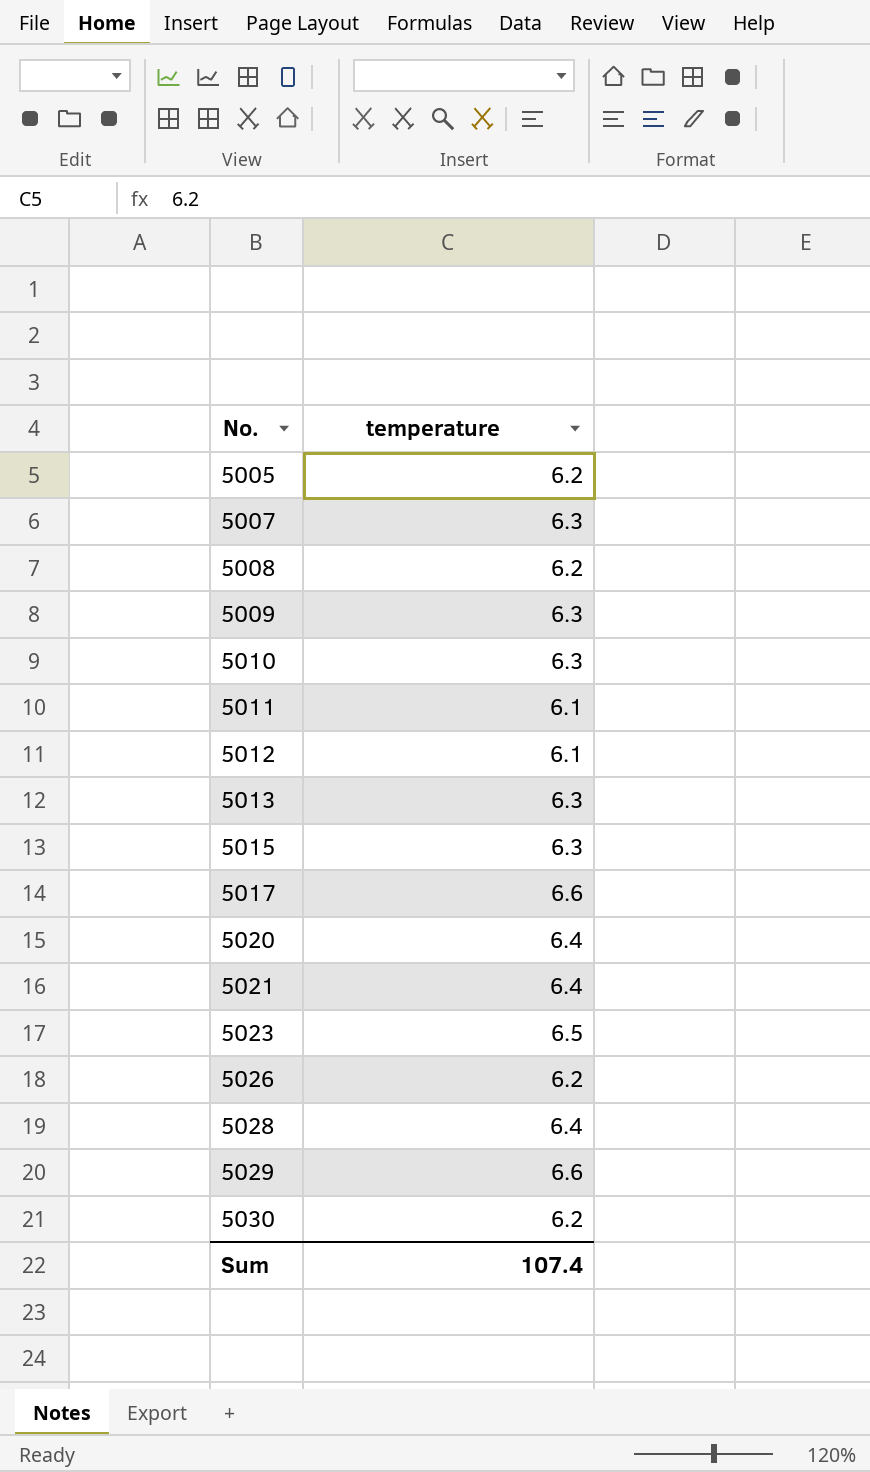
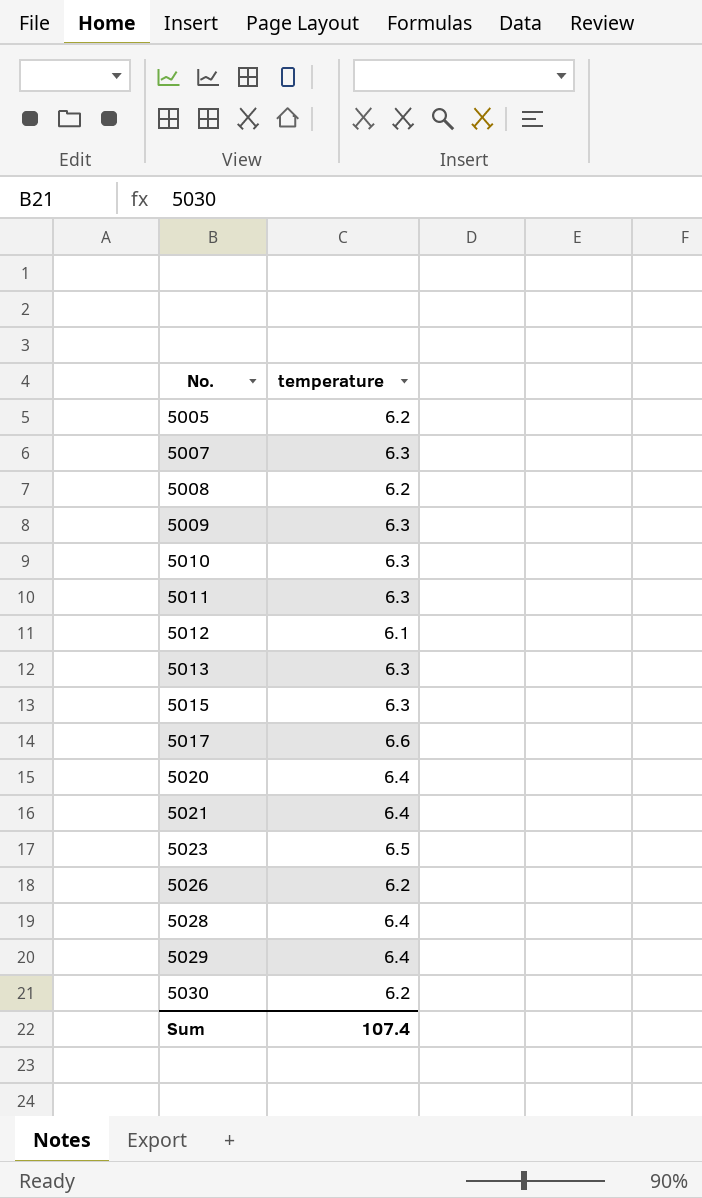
5011 | temperature: 6.1 -> 6.3
5029 | temperature: 6.6 -> 6.4

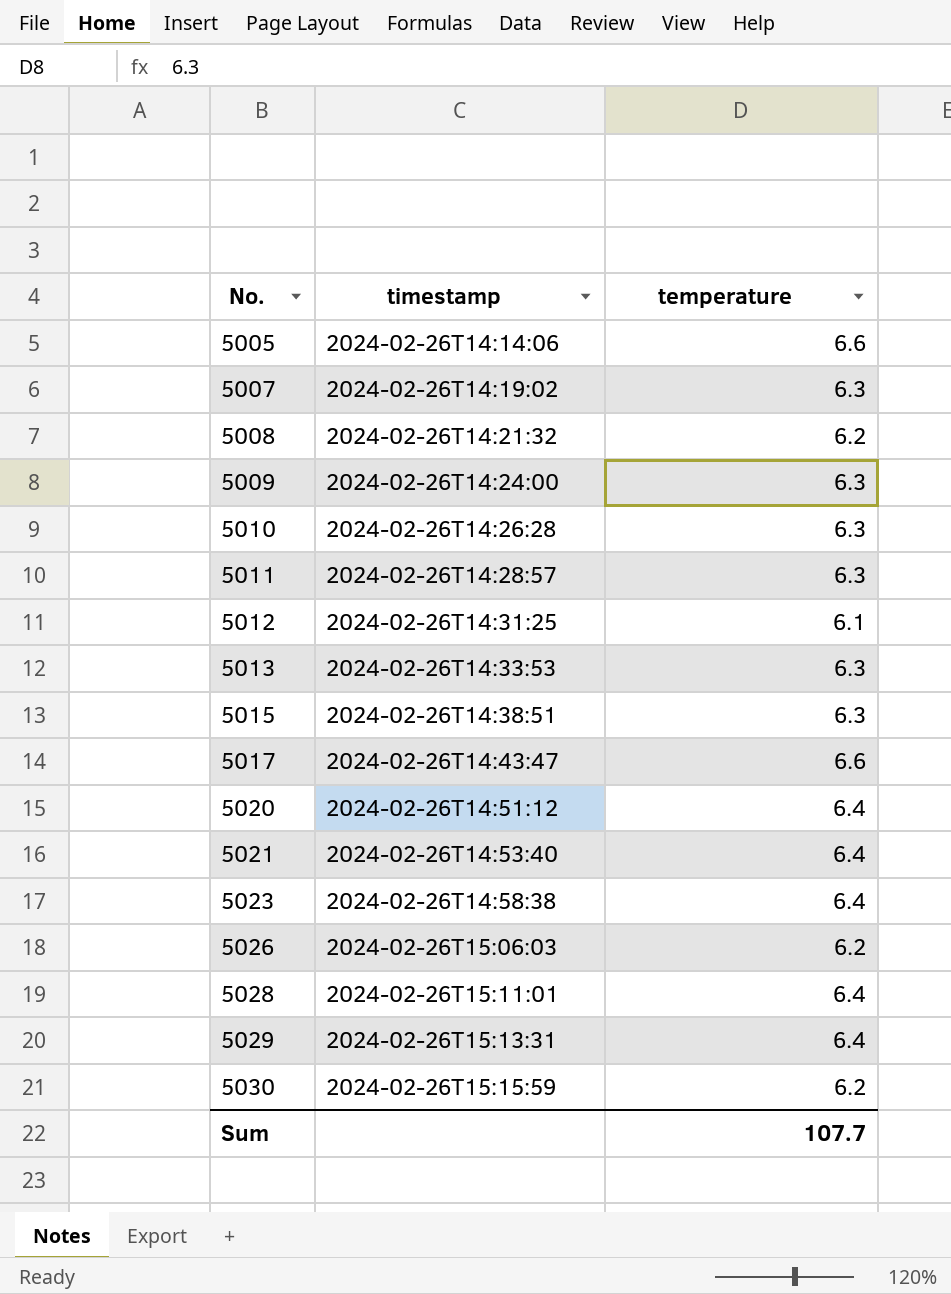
column timestamp | position: none -> 2
5005 | temperature: 6.2 -> 6.6
5023 | temperature: 6.5 -> 6.4
Sum | temperature: 107.4 -> 107.7

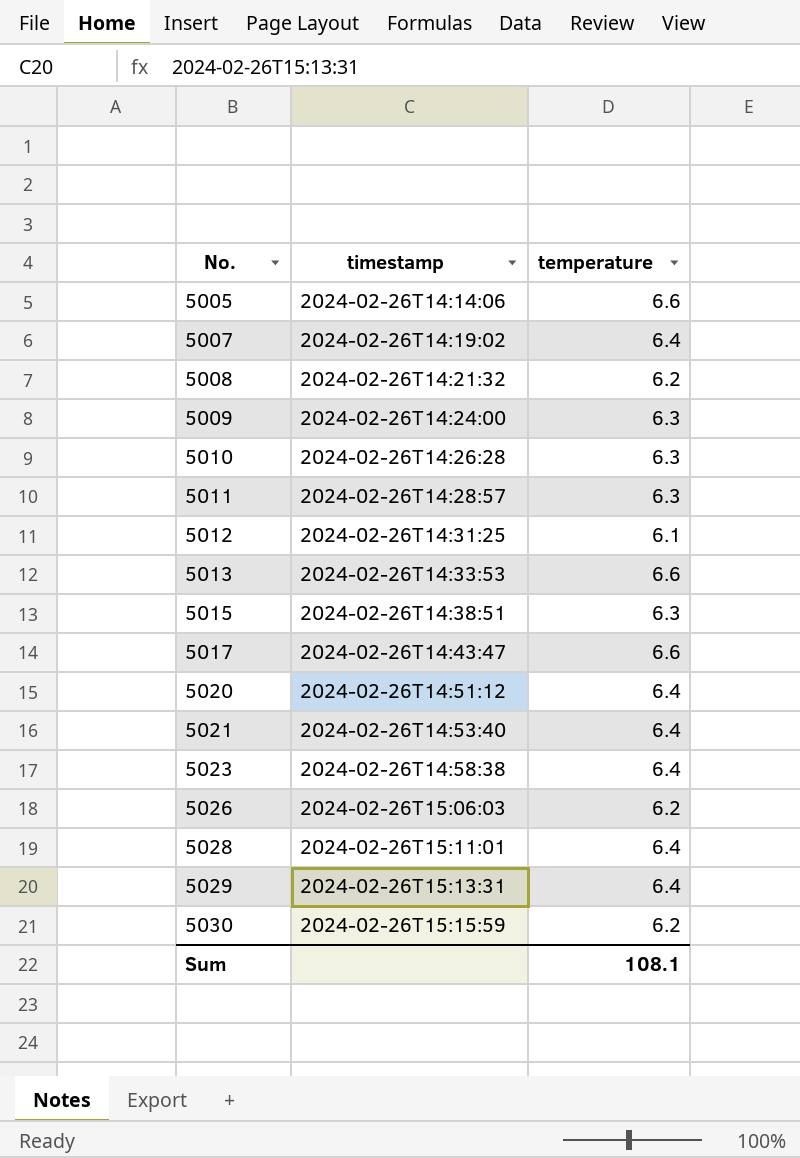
5007 | temperature: 6.3 -> 6.4
5013 | temperature: 6.3 -> 6.6
Sum | temperature: 107.7 -> 108.1

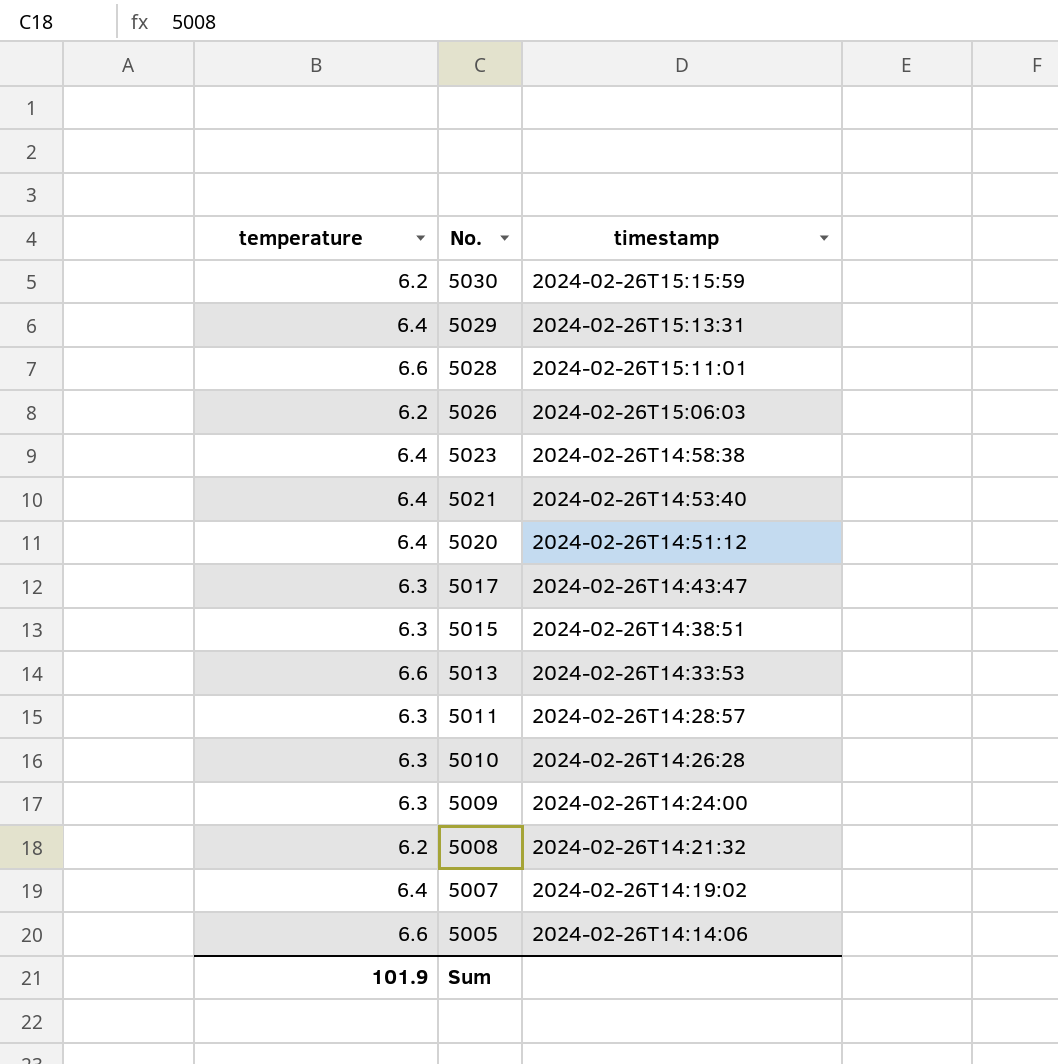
row order: No. ascending -> No. descending
column temperature | position: 3 -> 1
row 5012: 2024-02-26T14:31:25 | 6.1 -> none
5028 | temperature: 6.4 -> 6.6
5017 | temperature: 6.6 -> 6.3
Sum | temperature: 108.1 -> 101.9

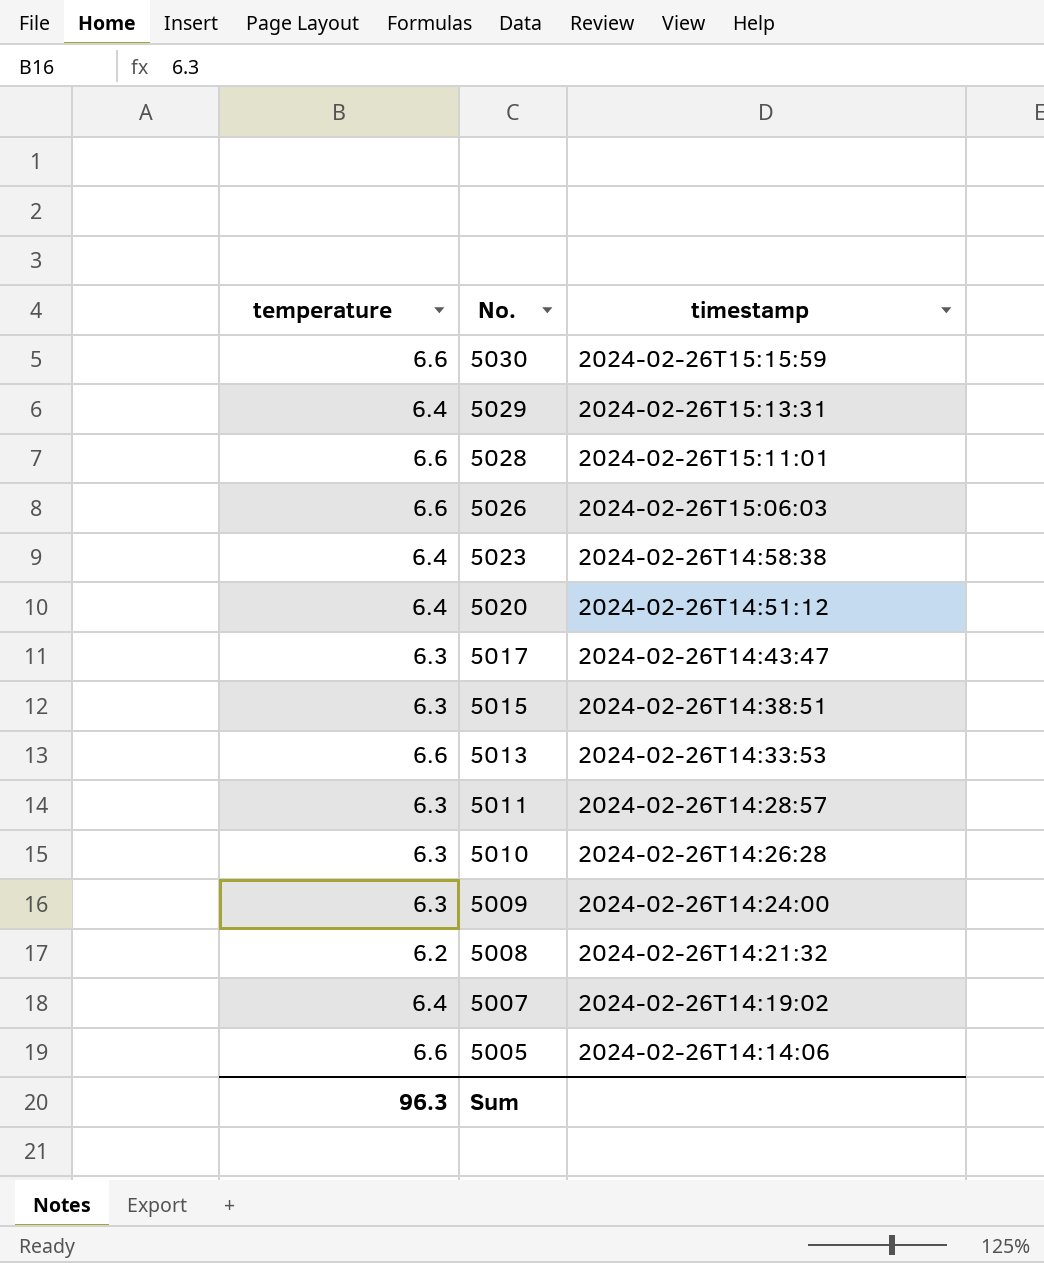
row 5021: 6.4 | 2024-02-26T14:53:40 -> none
5030 | temperature: 6.2 -> 6.6
5026 | temperature: 6.2 -> 6.6
Sum | temperature: 101.9 -> 96.3

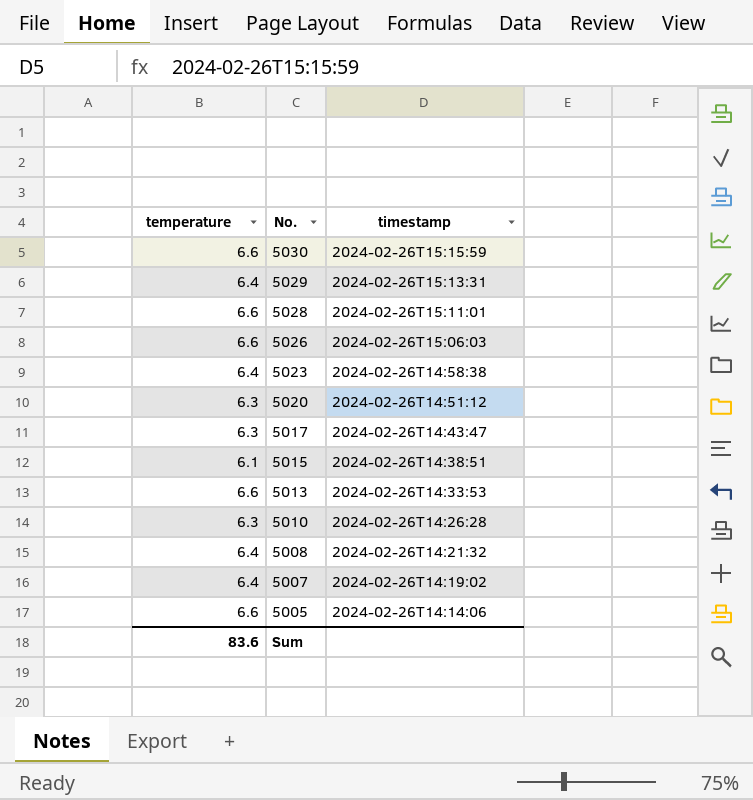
row 5011: 6.3 | 2024-02-26T14:28:57 -> none
row 5009: 6.3 | 2024-02-26T14:24:00 -> none
5020 | temperature: 6.4 -> 6.3
5015 | temperature: 6.3 -> 6.1
5008 | temperature: 6.2 -> 6.4
Sum | temperature: 96.3 -> 83.6

